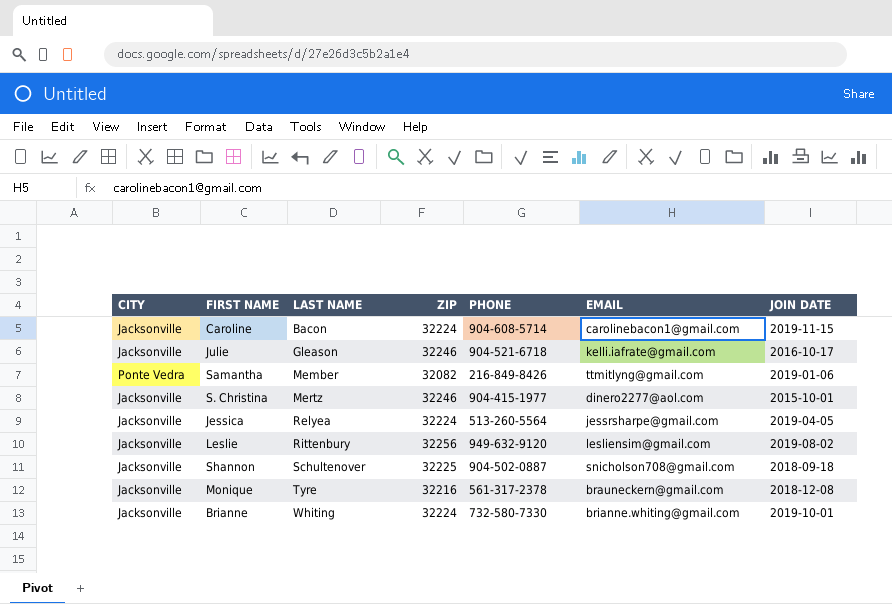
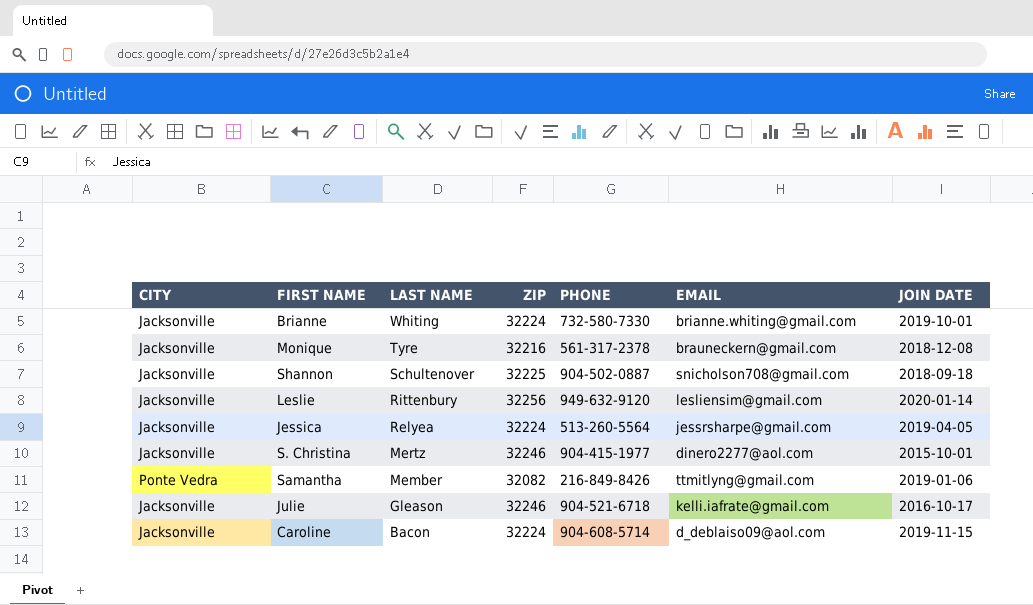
row order: LAST NAME ascending -> LAST NAME descending
Leslie | JOIN DATE: 2019-08-02 -> 2020-01-14
Caroline | EMAIL: carolinebacon1@gmail.com -> d_deblaiso09@aol.com

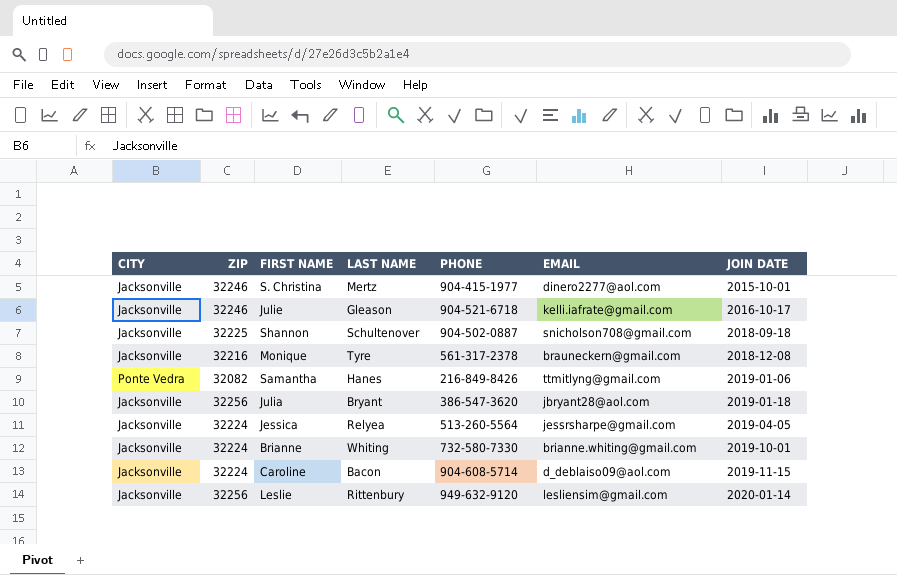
row order: LAST NAME descending -> JOIN DATE ascending
column ZIP | position: 4 -> 2
Samantha | LAST NAME: Member -> Hanes
row Julia: none -> Jacksonville | 32256 | Bryant | 386-547-3620 | jbryant28@aol.com | 2019-01-18

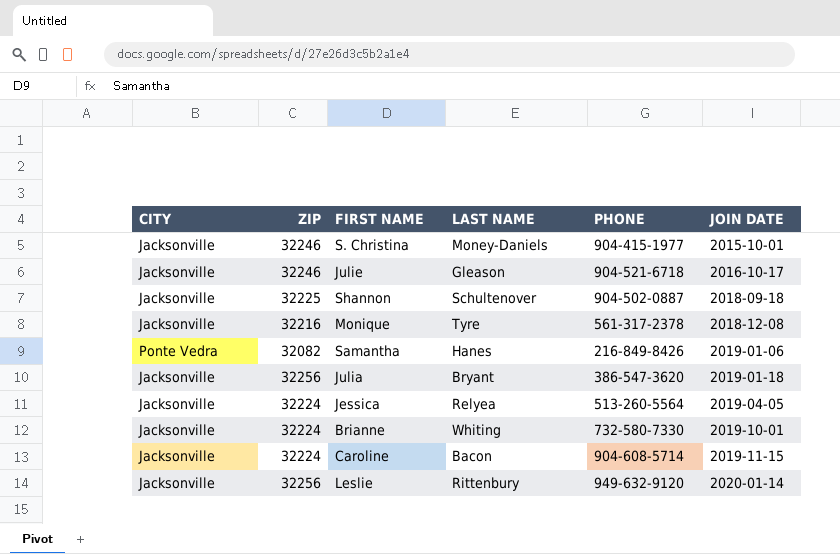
column EMAIL | position: 6 -> none
S. Christina | LAST NAME: Mertz -> Money-Daniels

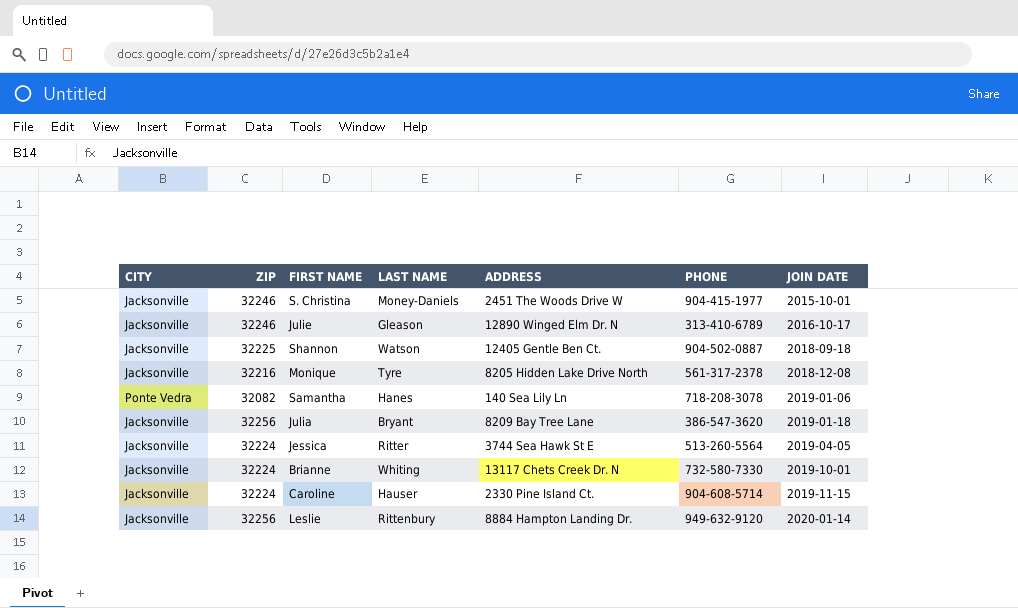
column ADDRESS | position: none -> 5
Julie | PHONE: 904-521-6718 -> 313-410-6789
Shannon | LAST NAME: Schultenover -> Watson
Samantha | PHONE: 216-849-8426 -> 718-208-3078
Jessica | LAST NAME: Relyea -> Ritter
Caroline | LAST NAME: Bacon -> Hauser

